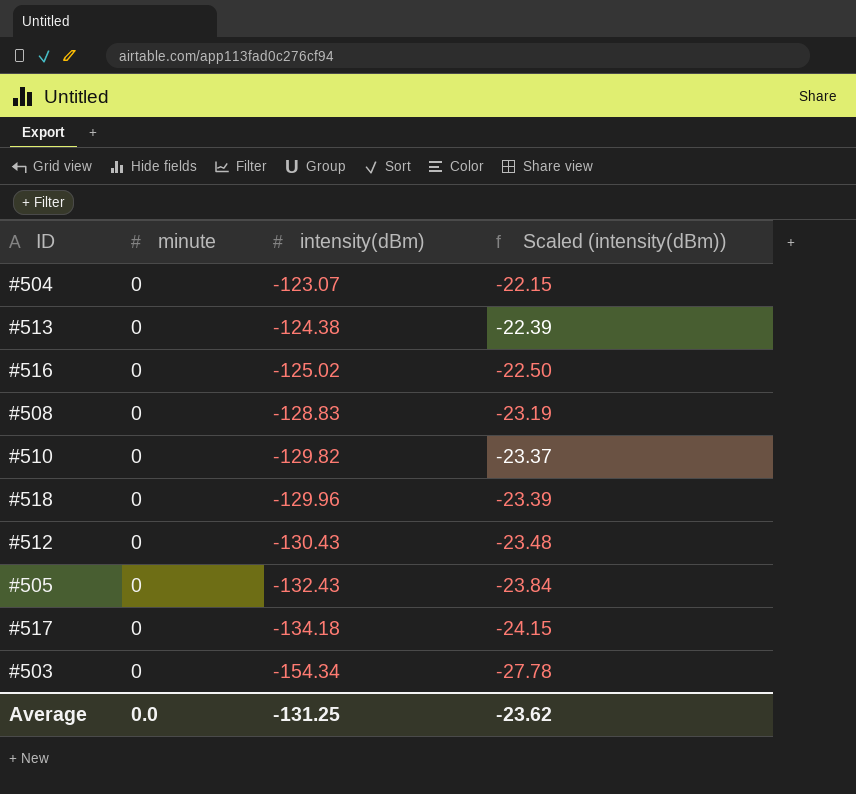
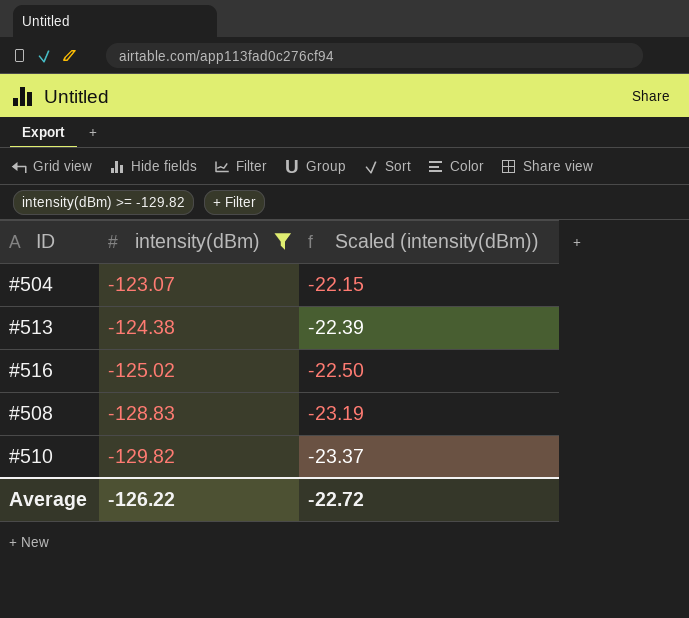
filter: none -> intensity(dBm) >= -129.82
column minute | position: 2 -> none
Average | intensity(dBm): -131.25 -> -126.22
Average | Scaled (intensity(dBm)): -23.62 -> -22.72

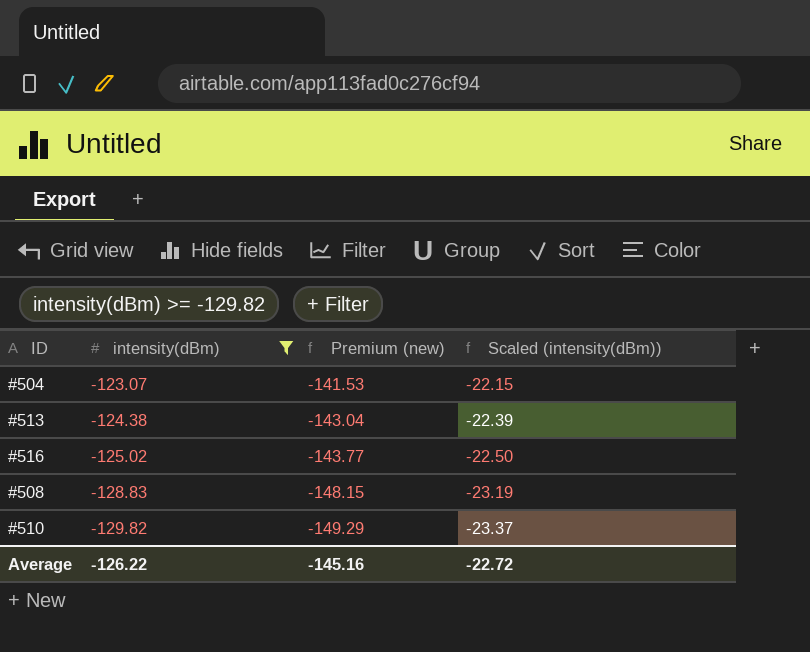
column Premium (new) | formula: none -> [intensity(dBm)] * 1.15

